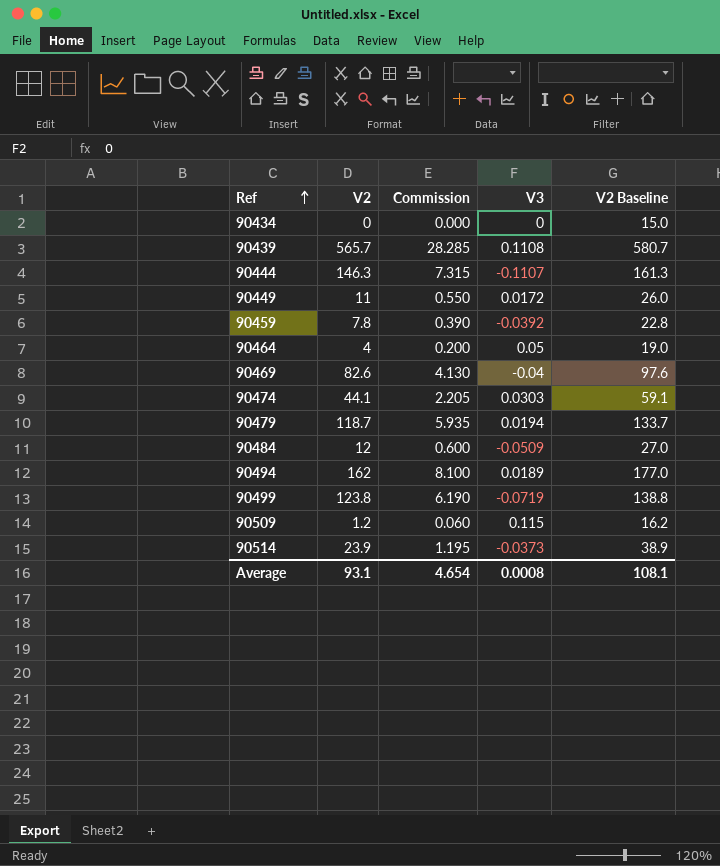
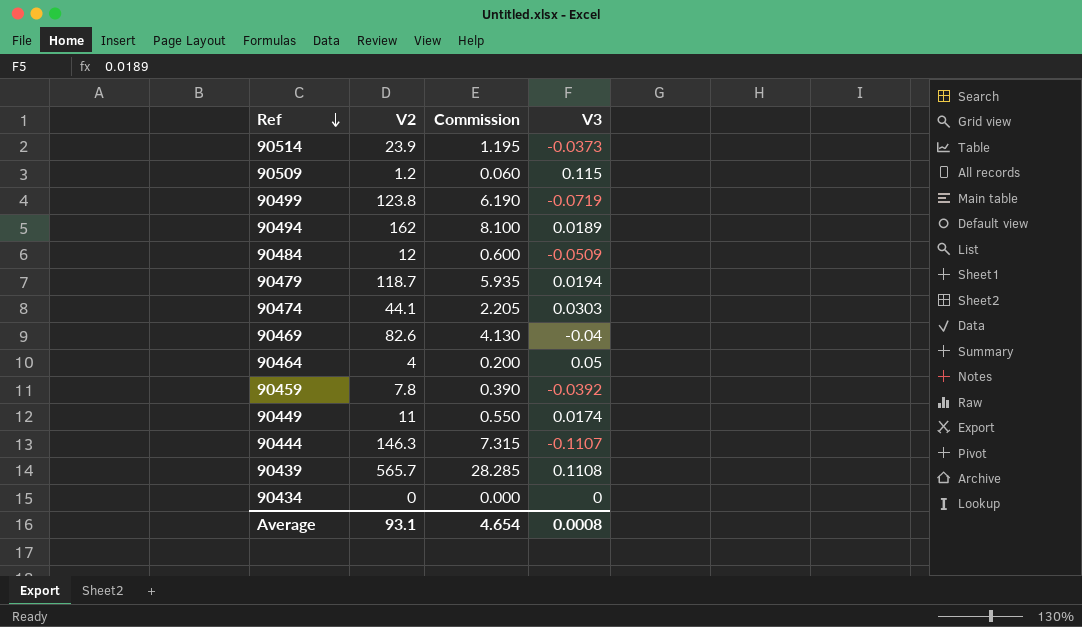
row order: Ref ascending -> Ref descending
column V2 Baseline | formula: [V2] + 15 -> none
90449 | V3: 0.0172 -> 0.0174

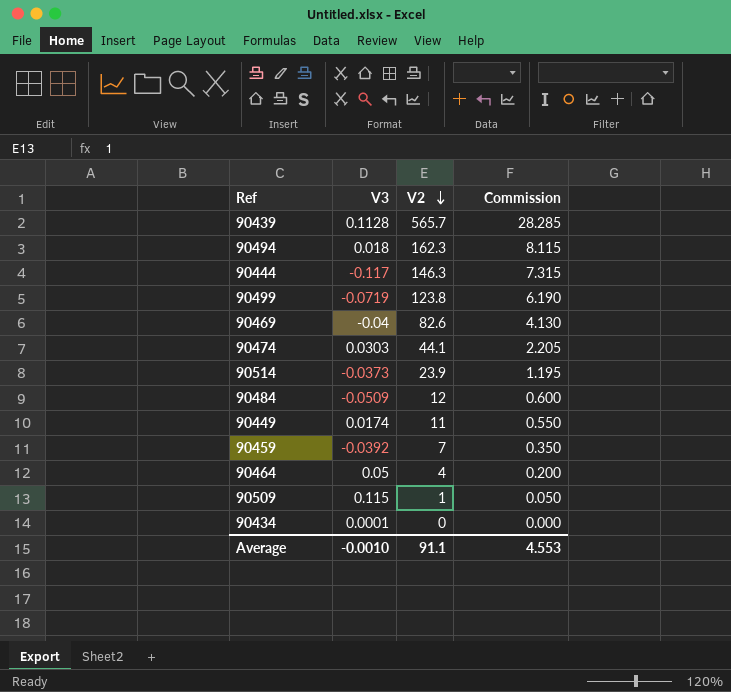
row order: Ref descending -> V2 descending
column V3 | position: 4 -> 2
row 90479: 118.7 | 5.935 | 0.0194 -> none
90439 | V3: 0.1108 -> 0.1128
90494 | V3: 0.0189 -> 0.018
90494 | V2: 162 -> 162.3
90494 | Commission: 8.100 -> 8.115
90444 | V3: -0.1107 -> -0.117
90459 | V2: 7.8 -> 7
90459 | Commission: 0.390 -> 0.350
90509 | V2: 1.2 -> 1
90509 | Commission: 0.060 -> 0.050
90434 | V3: 0 -> 0.0001
Average | V3: 0.0008 -> -0.0010
Average | V2: 93.1 -> 91.1
Average | Commission: 4.654 -> 4.553

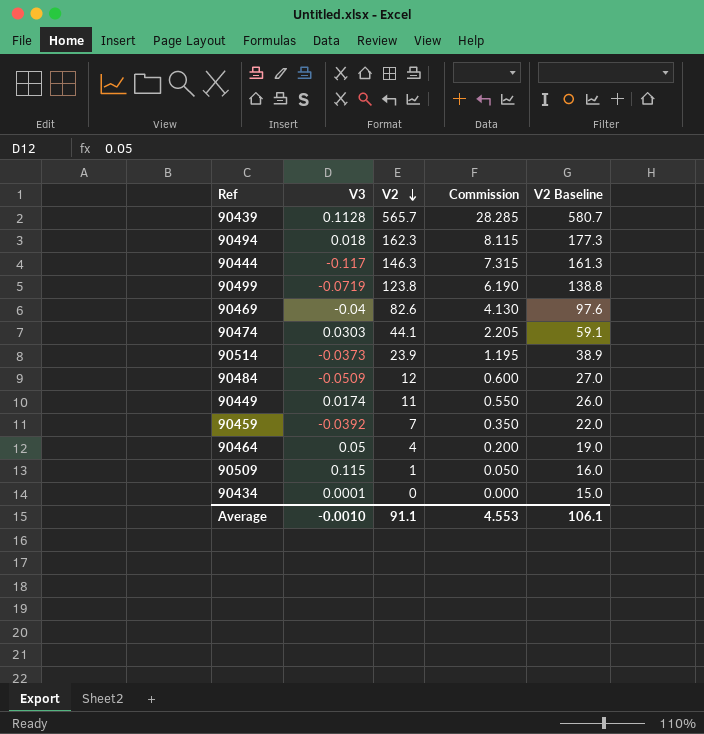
column V2 Baseline | formula: none -> [V2] + 15

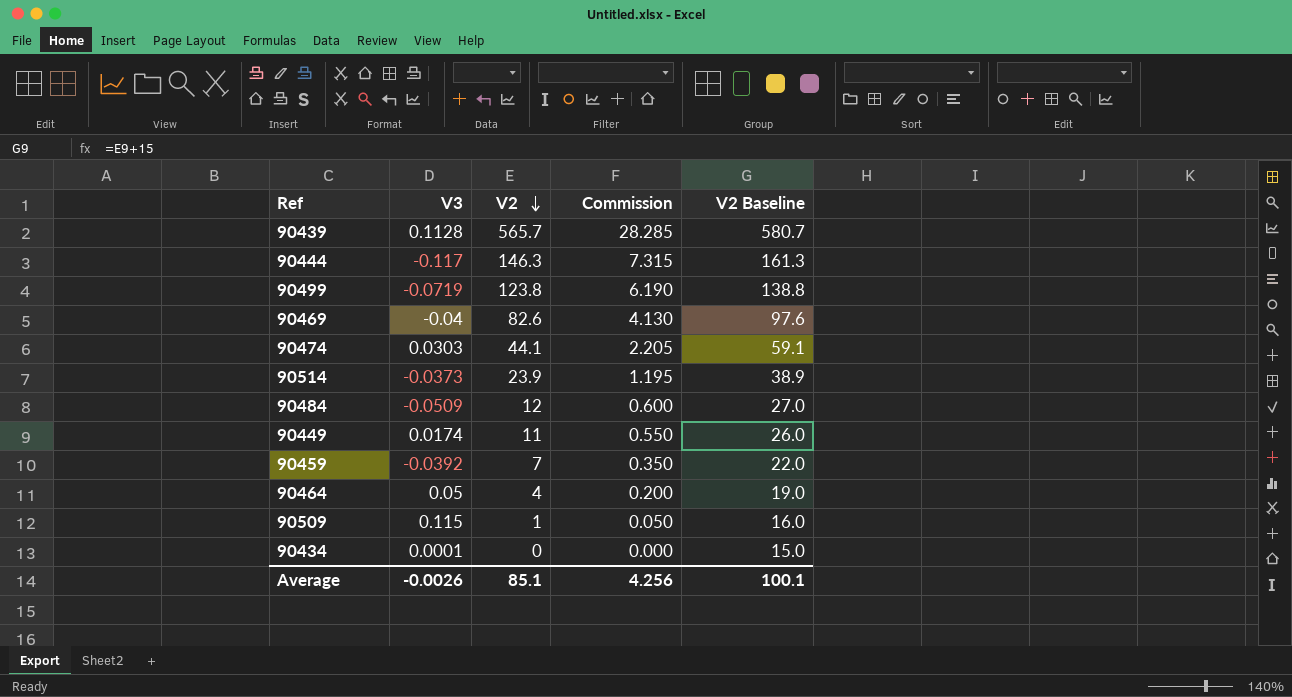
row 90494: 0.018 | 162.3 | 8.115 | 177.3 -> none
Average | V3: -0.0010 -> -0.0026
Average | V2: 91.1 -> 85.1
Average | Commission: 4.553 -> 4.256
Average | V2 Baseline: 106.1 -> 100.1

